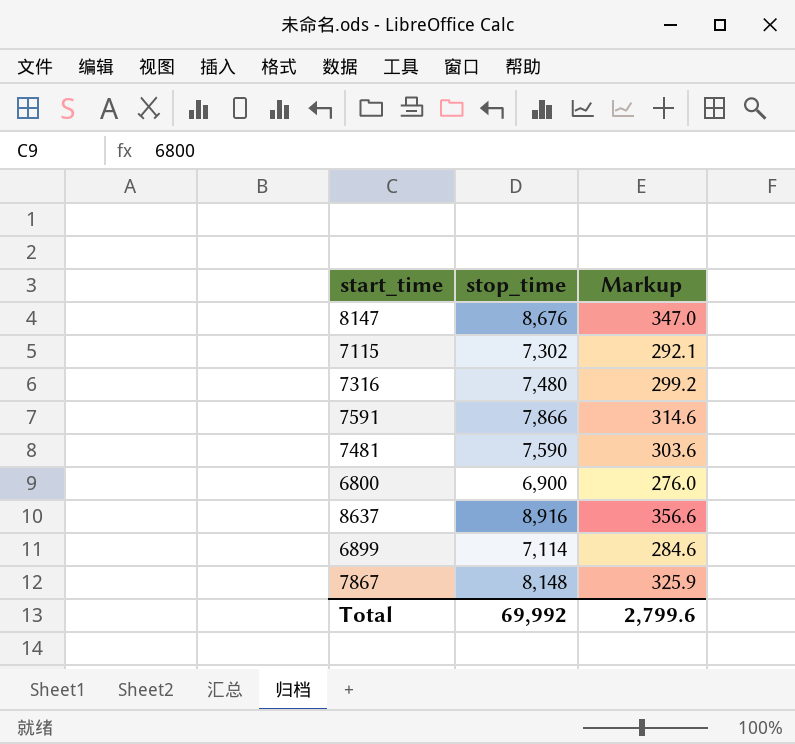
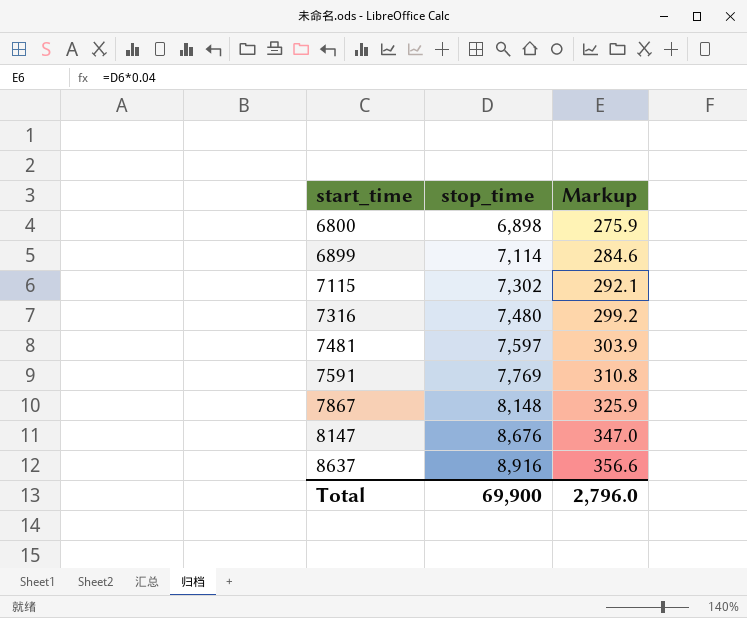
row order: none -> start_time ascending
6800 | stop_time: 6,900 -> 6,898
6800 | Markup: 276.0 -> 275.9
7481 | stop_time: 7,590 -> 7,597
7481 | Markup: 303.6 -> 303.9
7591 | stop_time: 7,866 -> 7,769
7591 | Markup: 314.6 -> 310.8
Total | stop_time: 69,992 -> 69,900
Total | Markup: 2,799.6 -> 2,796.0

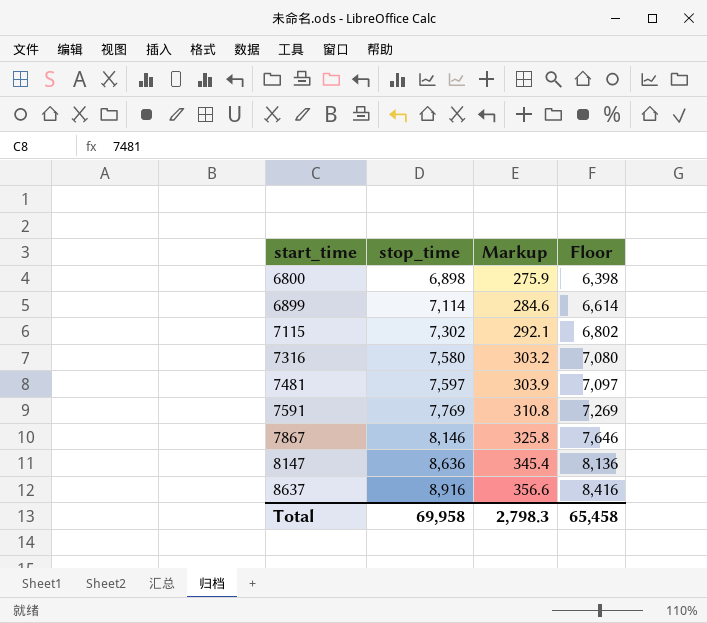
column Floor | formula: none -> [stop_time] - 500
7316 | stop_time: 7,480 -> 7,580
7316 | Markup: 299.2 -> 303.2
7867 | stop_time: 8,148 -> 8,146
7867 | Markup: 325.9 -> 325.8
8147 | stop_time: 8,676 -> 8,636
8147 | Markup: 347.0 -> 345.4
Total | stop_time: 69,900 -> 69,958
Total | Markup: 2,796.0 -> 2,798.3

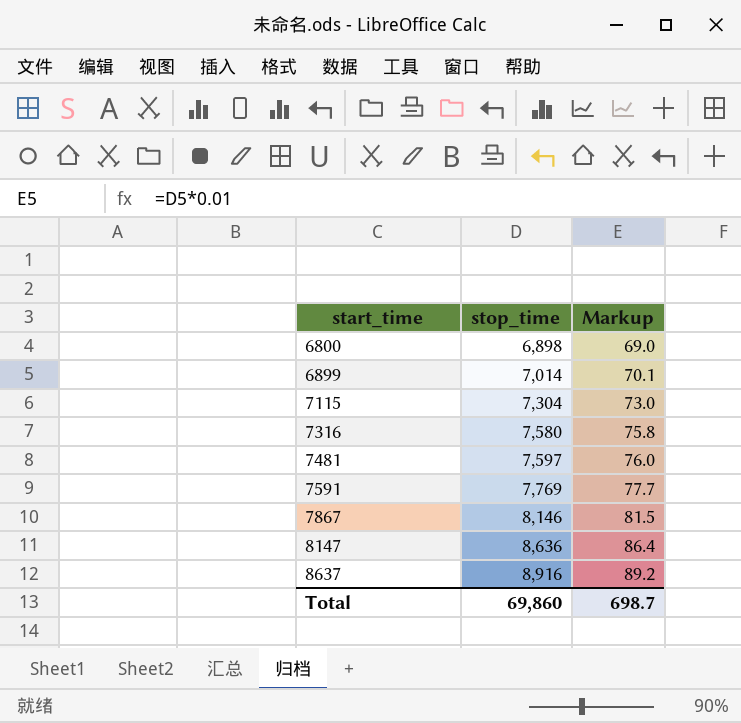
column Floor | formula: [stop_time] - 500 -> none
column Markup | formula: [stop_time] * 0.04 -> [stop_time] * 0.01
6899 | stop_time: 7,114 -> 7,014
7115 | stop_time: 7,302 -> 7,304
Total | stop_time: 69,958 -> 69,860
Total | Markup: 2,798.3 -> 698.7

